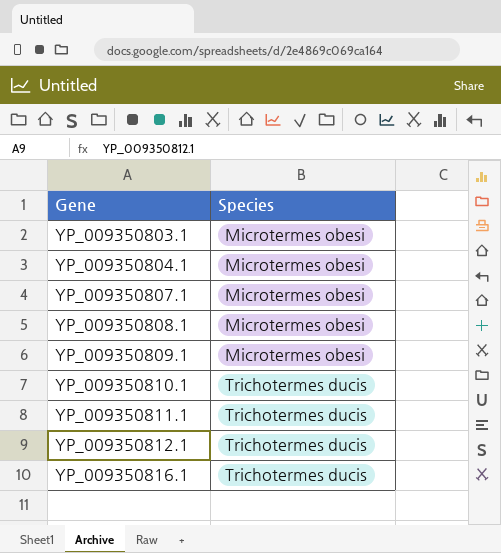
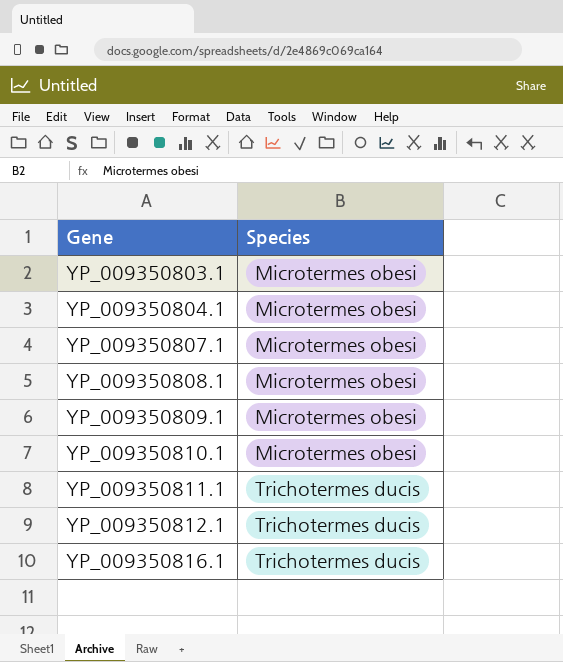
YP_009350810.1 | Species: Trichotermes ducis -> Microtermes obesi

